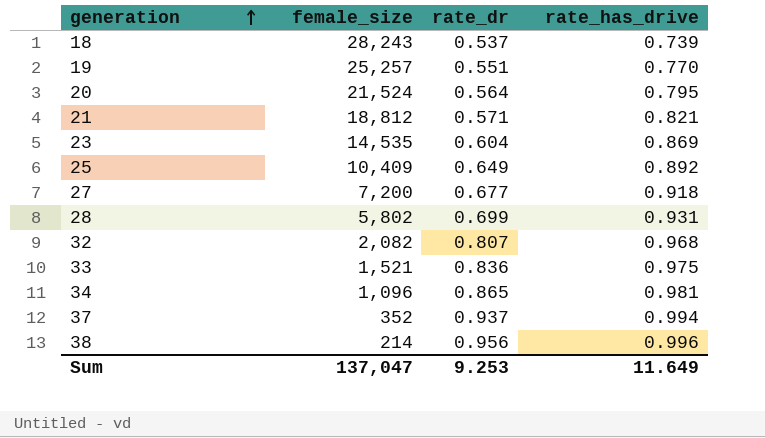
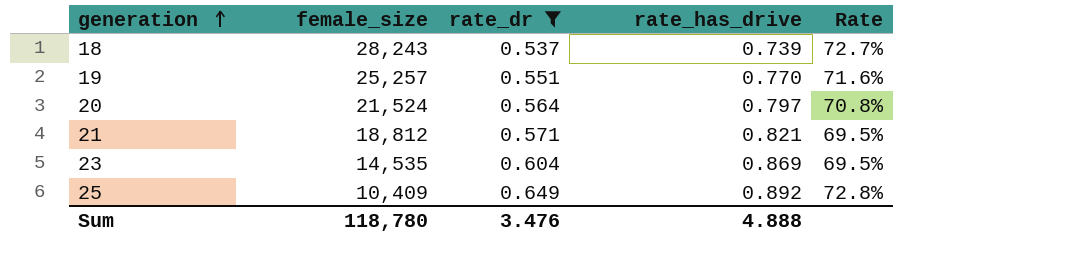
filter: none -> rate_dr <= 0.649
column Rate | formula: none -> [rate_dr] / [rate_has_drive]
20 | rate_has_drive: 0.795 -> 0.797
Sum | female_size: 137,047 -> 118,780
Sum | rate_dr: 9.253 -> 3.476
Sum | rate_has_drive: 11.649 -> 4.888

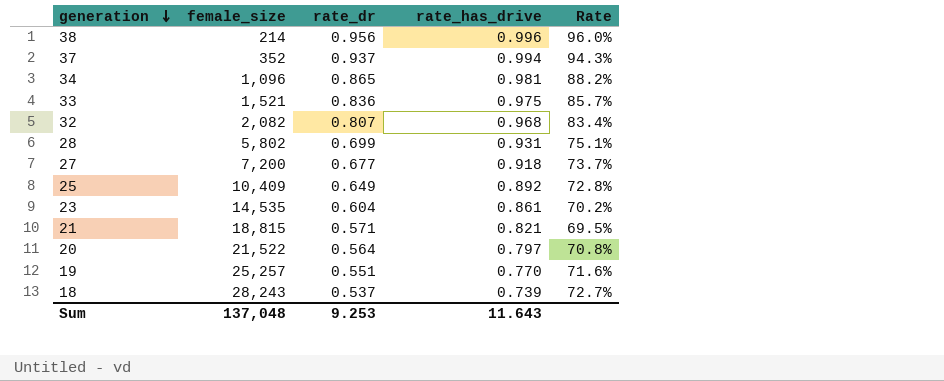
filter: rate_dr <= 0.649 -> none
row order: generation ascending -> generation descending
23 | rate_has_drive: 0.869 -> 0.861
23 | Rate: 69.5% -> 70.2%
21 | female_size: 18,812 -> 18,815
20 | female_size: 21,524 -> 21,522
Sum | female_size: 118,780 -> 137,048
Sum | rate_dr: 3.476 -> 9.253
Sum | rate_has_drive: 4.888 -> 11.643

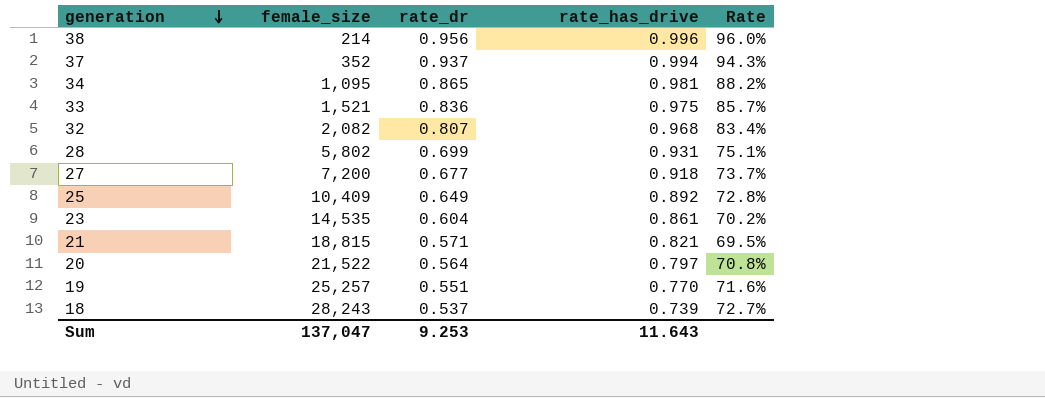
34 | female_size: 1,096 -> 1,095
Sum | female_size: 137,048 -> 137,047

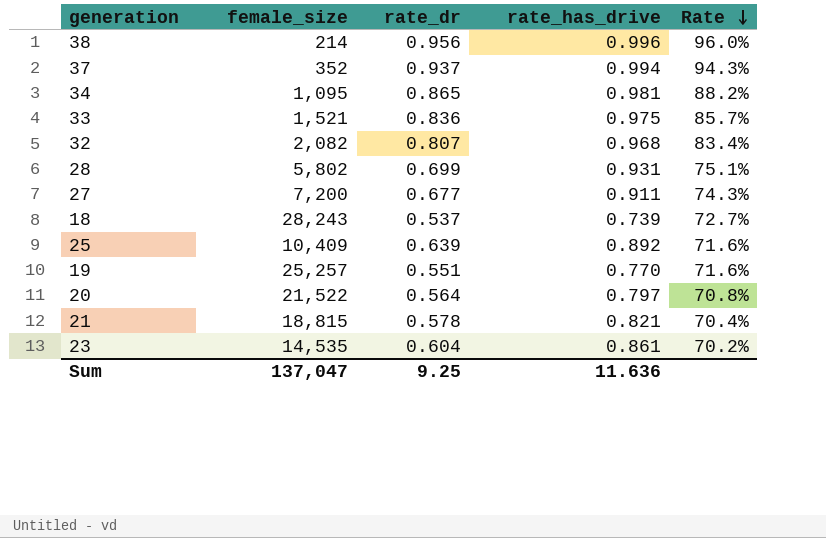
row order: generation descending -> Rate descending
27 | rate_has_drive: 0.918 -> 0.911
27 | Rate: 73.7% -> 74.3%
25 | rate_dr: 0.649 -> 0.639
25 | Rate: 72.8% -> 71.6%
21 | rate_dr: 0.571 -> 0.578
21 | Rate: 69.5% -> 70.4%
Sum | rate_dr: 9.253 -> 9.25
Sum | rate_has_drive: 11.643 -> 11.636

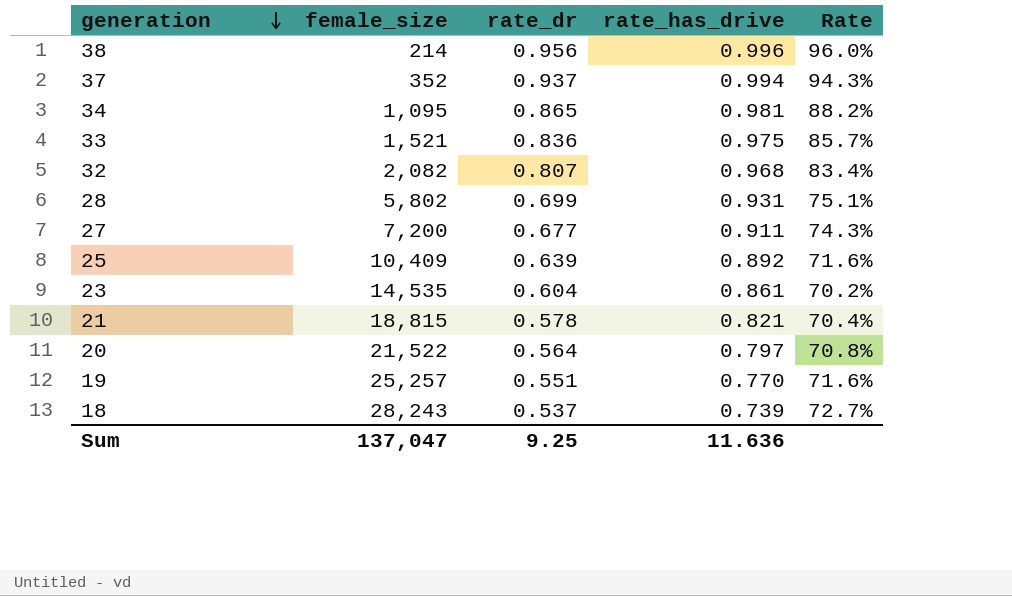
row order: Rate descending -> generation descending

